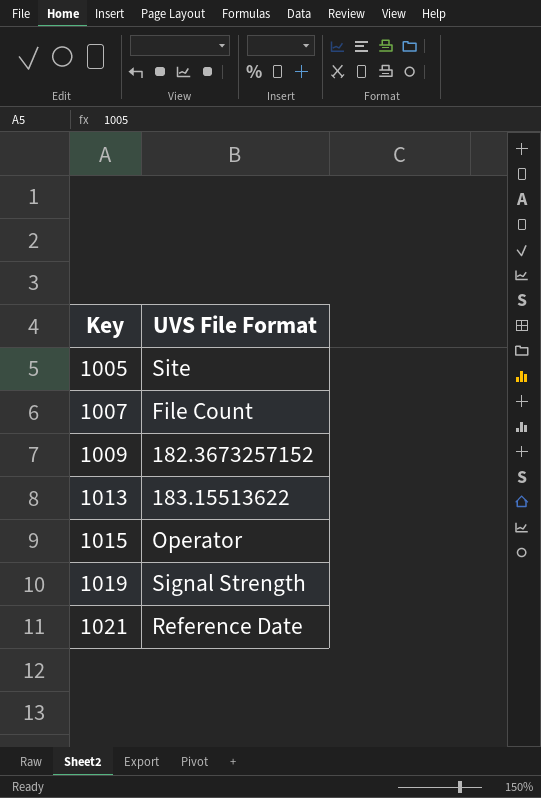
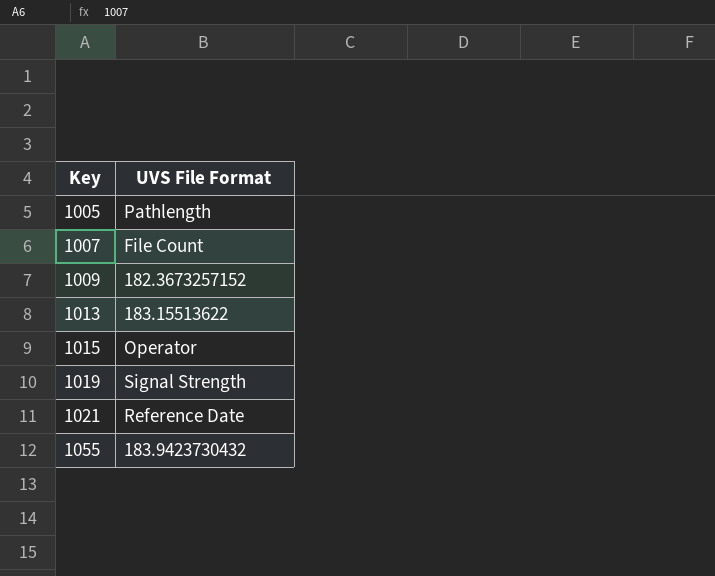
1005 | UVS File Format: Site -> Pathlength
row 1055: none -> 183.9423730432

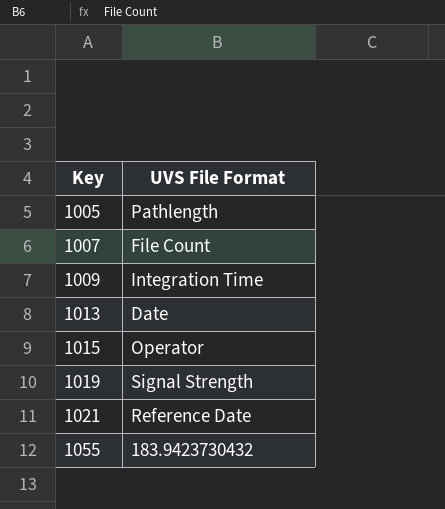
1009 | UVS File Format: 182.3673257152 -> Integration Time
1013 | UVS File Format: 183.15513622 -> Date

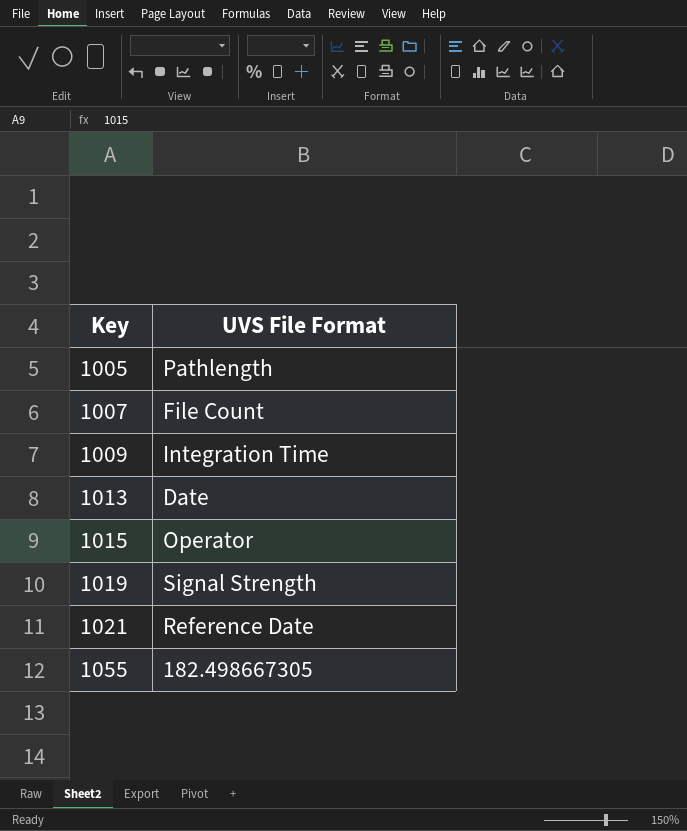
1055 | UVS File Format: 183.9423730432 -> 182.498667305

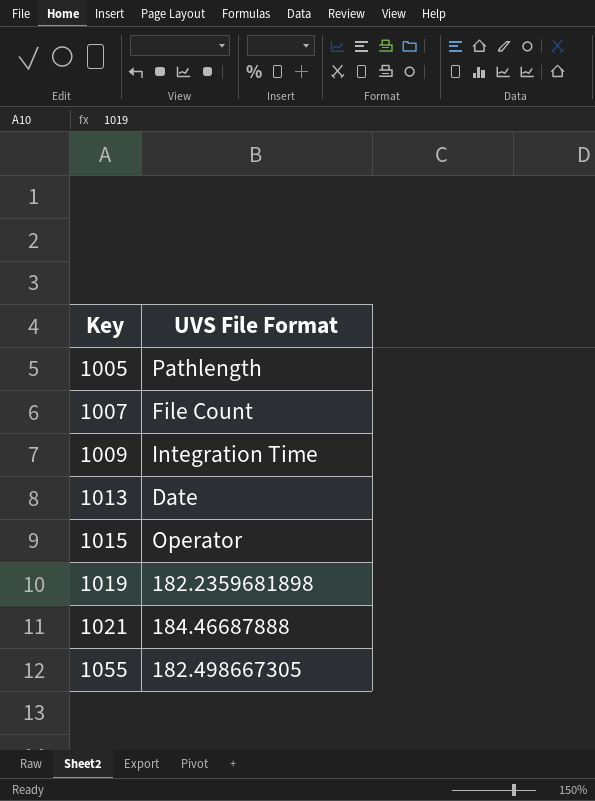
1019 | UVS File Format: Signal Strength -> 182.2359681898
1021 | UVS File Format: Reference Date -> 184.46687888

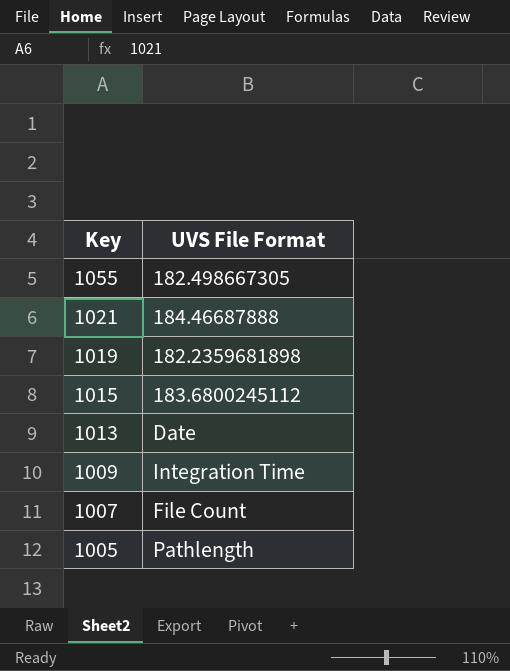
row order: Key ascending -> Key descending
1015 | UVS File Format: Operator -> 183.6800245112

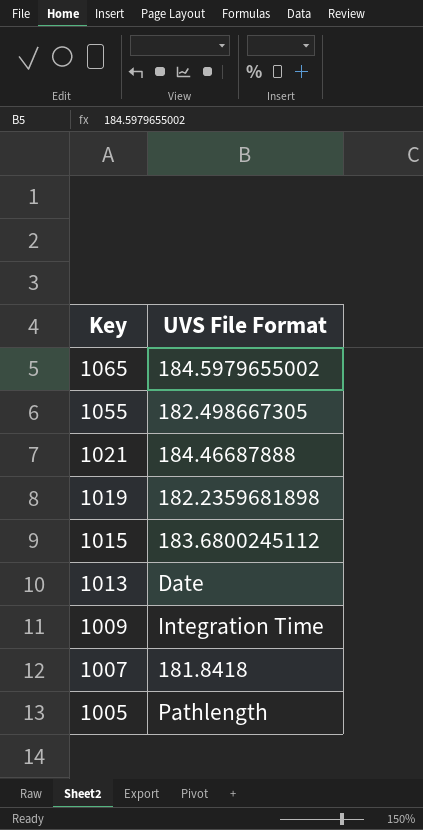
row 1065: none -> 184.5979655002
1007 | UVS File Format: File Count -> 181.8418

